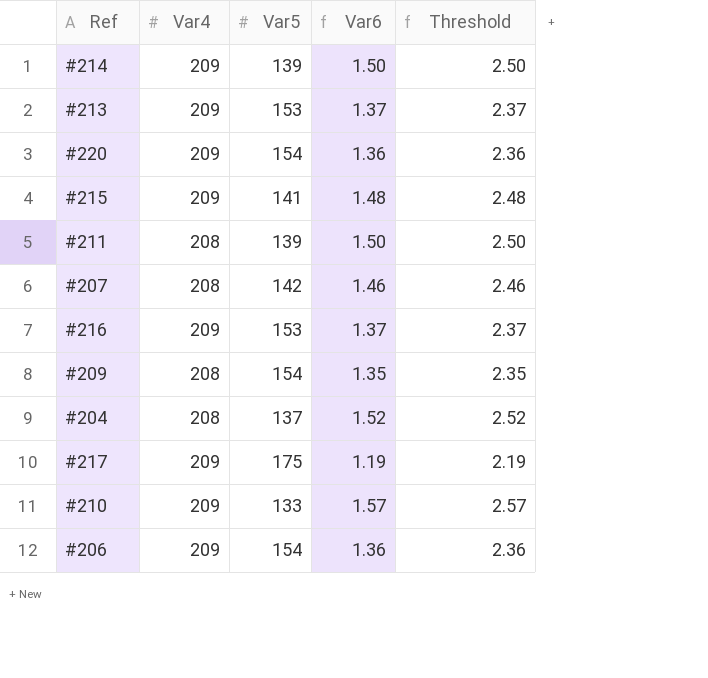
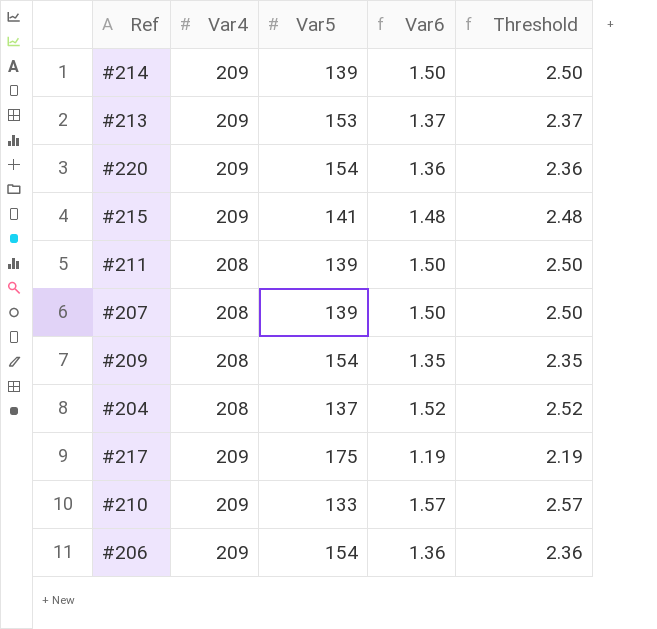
row #216: 209 | 153 | 1.37 | 2.37 -> none
#207 | Var5: 142 -> 139
#207 | Var6: 1.46 -> 1.50
#207 | Threshold: 2.46 -> 2.50

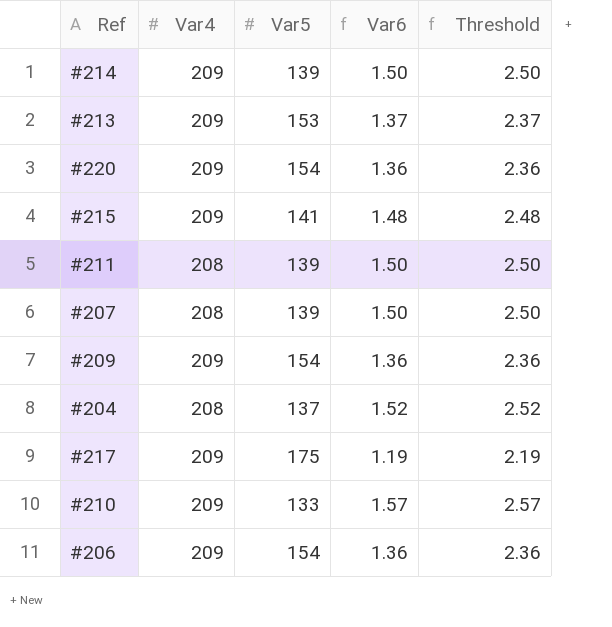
#209 | Var4: 208 -> 209
#209 | Var6: 1.35 -> 1.36
#209 | Threshold: 2.35 -> 2.36

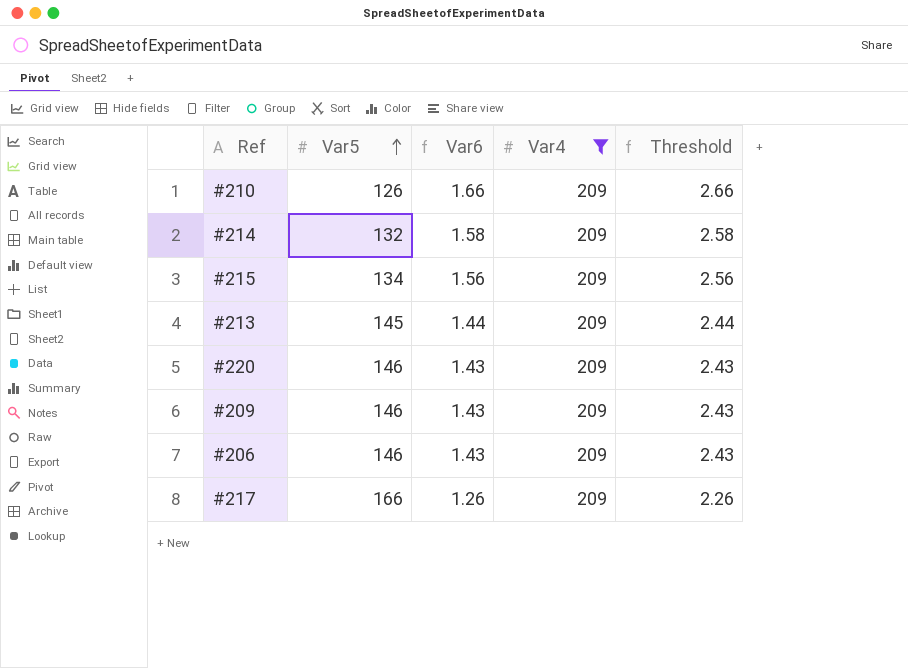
filter: none -> Var4 = 209
row order: none -> Var5 ascending
column Var4 | position: 2 -> 4
#210 | Var5: 133 -> 126
#210 | Var6: 1.57 -> 1.66
#210 | Threshold: 2.57 -> 2.66
#214 | Var5: 139 -> 132
#214 | Var6: 1.50 -> 1.58
#214 | Threshold: 2.50 -> 2.58
#215 | Var5: 141 -> 134
#215 | Var6: 1.48 -> 1.56
#215 | Threshold: 2.48 -> 2.56
#213 | Var5: 153 -> 145
#213 | Var6: 1.37 -> 1.44
#213 | Threshold: 2.37 -> 2.44
#220 | Var5: 154 -> 146
#220 | Var6: 1.36 -> 1.43
#220 | Threshold: 2.36 -> 2.43
#209 | Var5: 154 -> 146
#209 | Var6: 1.36 -> 1.43
#209 | Threshold: 2.36 -> 2.43
#206 | Var5: 154 -> 146
#206 | Var6: 1.36 -> 1.43
#206 | Threshold: 2.36 -> 2.43
#217 | Var5: 175 -> 166
#217 | Var6: 1.19 -> 1.26
#217 | Threshold: 2.19 -> 2.26

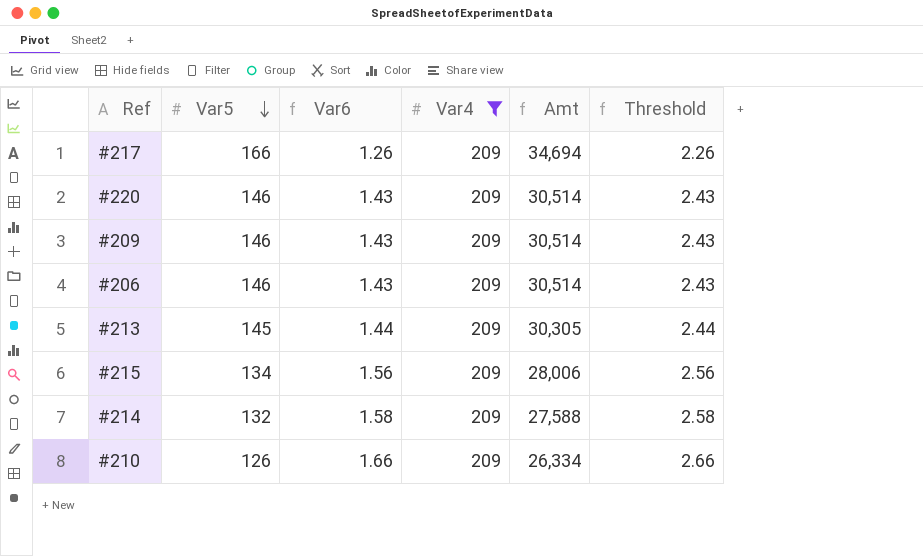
row order: Var5 ascending -> Var5 descending
column Amt | formula: none -> [Var5] * [Var4]

